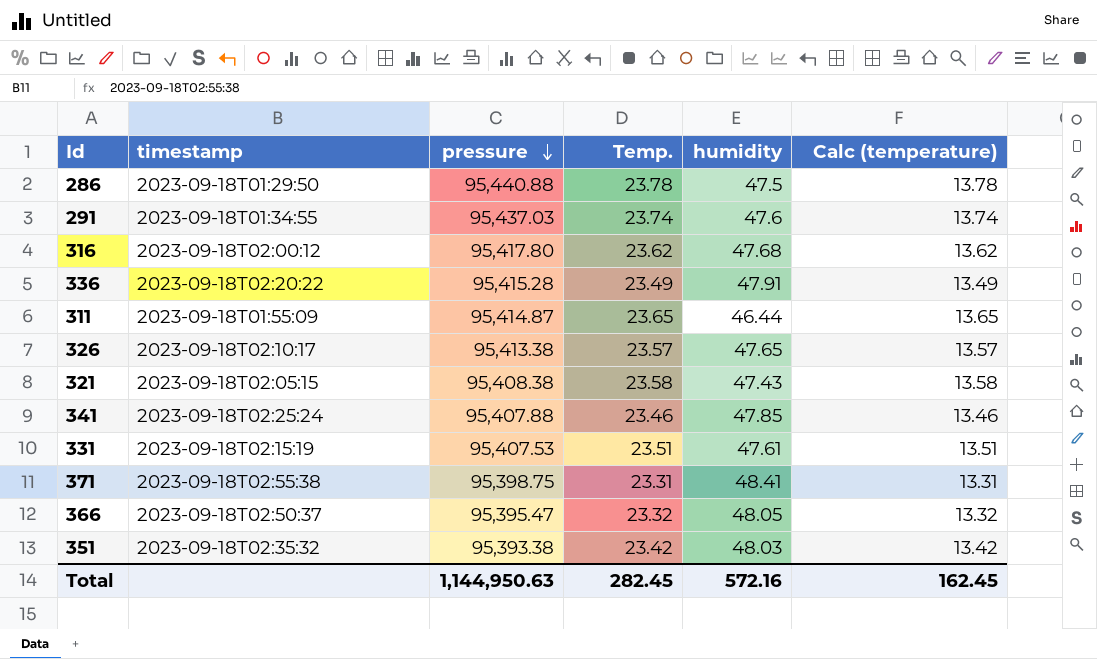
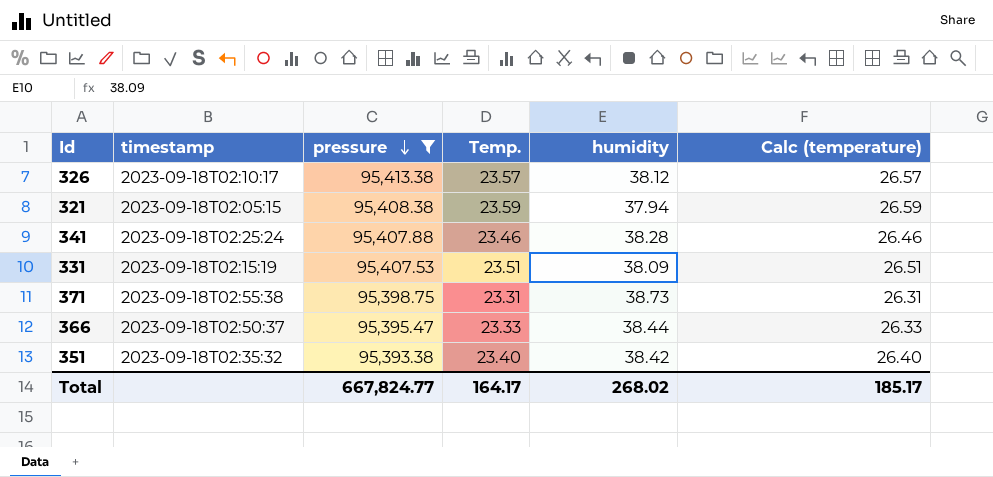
filter: none -> pressure <= 95,413.38
column Calc (temperature) | formula: [Temp.] - 10 -> [Temp.] + 3
326 | humidity: 47.65 -> 38.12
321 | Temp.: 23.58 -> 23.59
321 | humidity: 47.43 -> 37.94
341 | humidity: 47.85 -> 38.28
331 | humidity: 47.61 -> 38.09
371 | humidity: 48.41 -> 38.73
366 | Temp.: 23.32 -> 23.33
366 | humidity: 48.05 -> 38.44
351 | Temp.: 23.42 -> 23.40
351 | humidity: 48.03 -> 38.42
Total | pressure: 1,144,950.63 -> 667,824.77
Total | Temp.: 282.45 -> 164.17
Total | humidity: 572.16 -> 268.02
Total | Calc (temperature): 162.45 -> 185.17

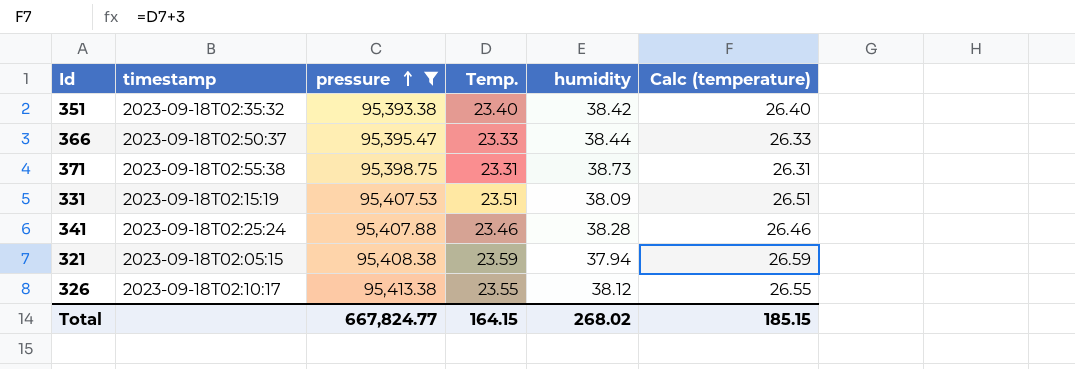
row order: pressure descending -> pressure ascending
326 | Temp.: 23.57 -> 23.55
326 | Calc (temperature): 26.57 -> 26.55
Total | Temp.: 164.17 -> 164.15
Total | Calc (temperature): 185.17 -> 185.15

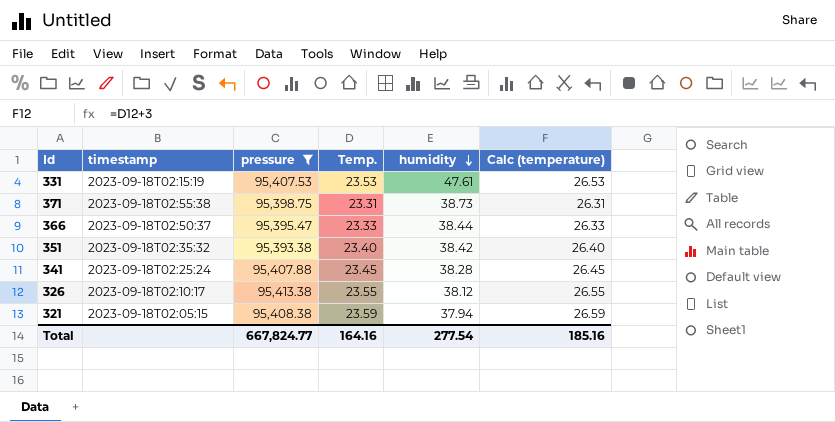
row order: pressure ascending -> humidity descending
331 | Temp.: 23.51 -> 23.53
331 | humidity: 38.09 -> 47.61
331 | Calc (temperature): 26.51 -> 26.53
341 | Temp.: 23.46 -> 23.45
341 | Calc (temperature): 26.46 -> 26.45
Total | Temp.: 164.15 -> 164.16
Total | humidity: 268.02 -> 277.54
Total | Calc (temperature): 185.15 -> 185.16

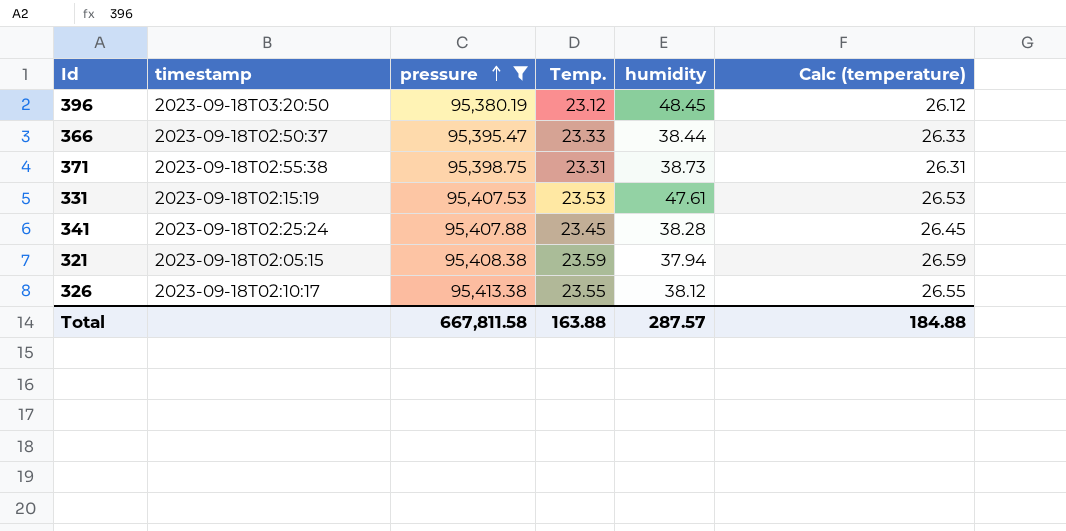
row order: humidity descending -> pressure ascending
row 351: 2023-09-18T02:35:32 | 95,393.38 | 23.40 | 38.42 | 26.40 -> none
row 396: none -> 2023-09-18T03:20:50 | 95,380.19 | 23.12 | 48.45 | 26.12
Total | pressure: 667,824.77 -> 667,811.58
Total | Temp.: 164.16 -> 163.88
Total | humidity: 277.54 -> 287.57
Total | Calc (temperature): 185.16 -> 184.88

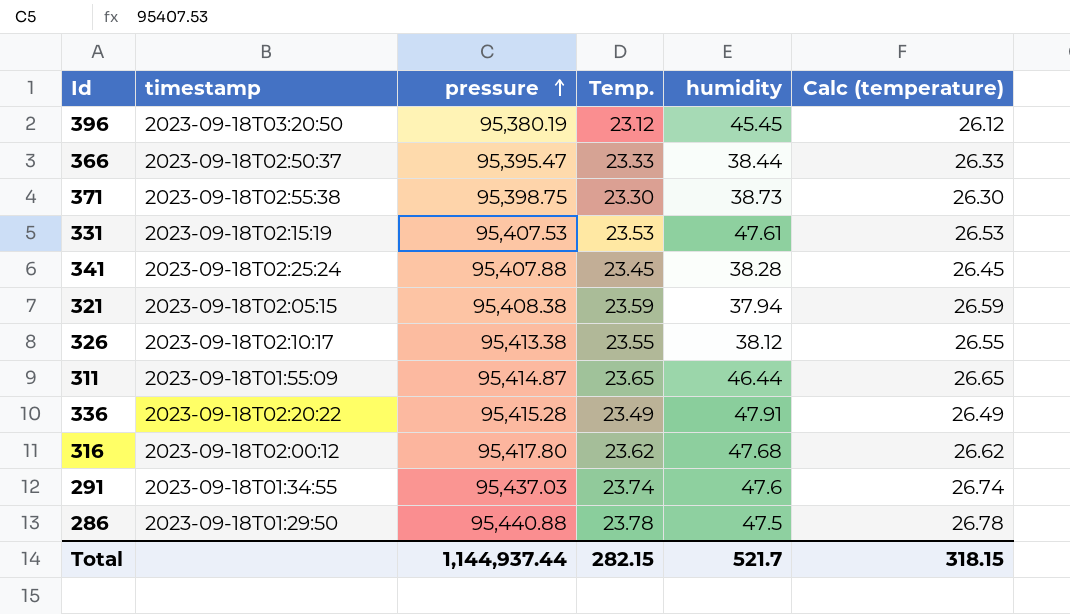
filter: pressure <= 95,413.38 -> none
396 | humidity: 48.45 -> 45.45
371 | Temp.: 23.31 -> 23.30
371 | Calc (temperature): 26.31 -> 26.30
Total | pressure: 667,811.58 -> 1,144,937.44
Total | Temp.: 163.88 -> 282.15
Total | humidity: 287.57 -> 521.7
Total | Calc (temperature): 184.88 -> 318.15

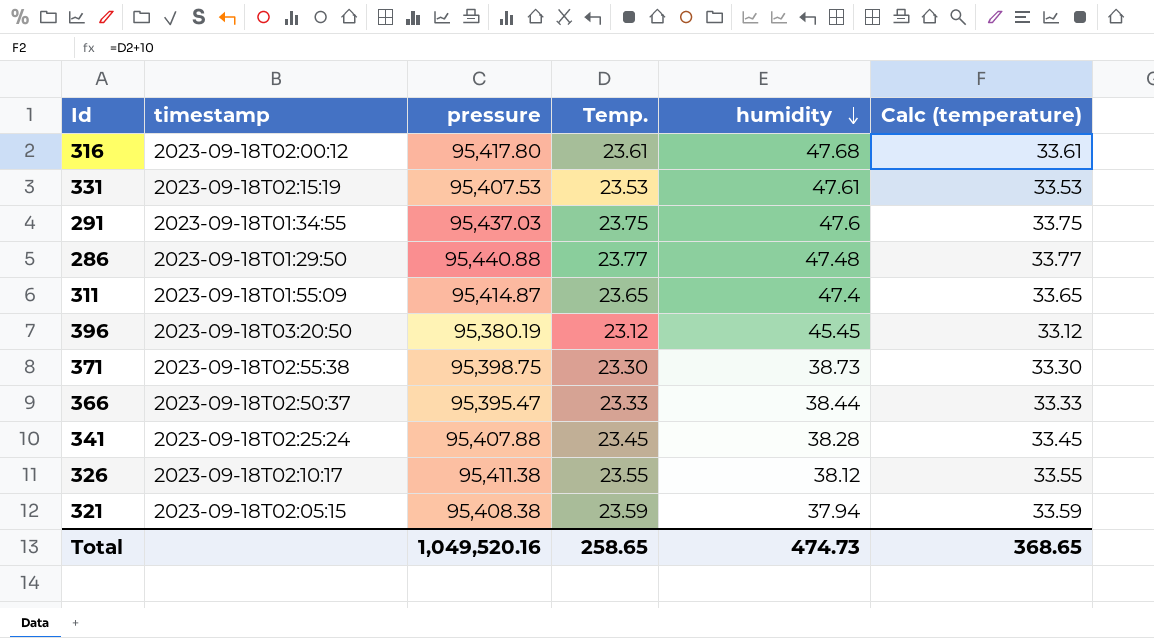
row order: pressure ascending -> humidity descending
column Calc (temperature) | formula: [Temp.] + 3 -> [Temp.] + 10
row 336: 2023-09-18T02:20:22 | 95,415.28 | 23.49 | 47.91 | 26.49 -> none
316 | Temp.: 23.62 -> 23.61
291 | Temp.: 23.74 -> 23.75
286 | Temp.: 23.78 -> 23.77
286 | humidity: 47.5 -> 47.48
311 | humidity: 46.44 -> 47.4
326 | pressure: 95,413.38 -> 95,411.38
Total | pressure: 1,144,937.44 -> 1,049,520.16
Total | Temp.: 282.15 -> 258.65
Total | humidity: 521.7 -> 474.73
Total | Calc (temperature): 318.15 -> 368.65

